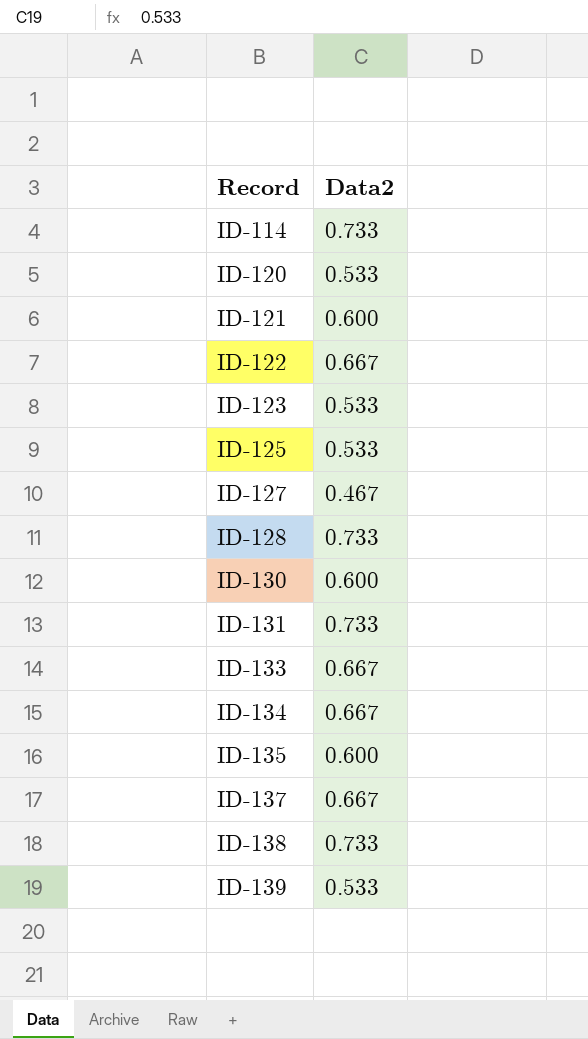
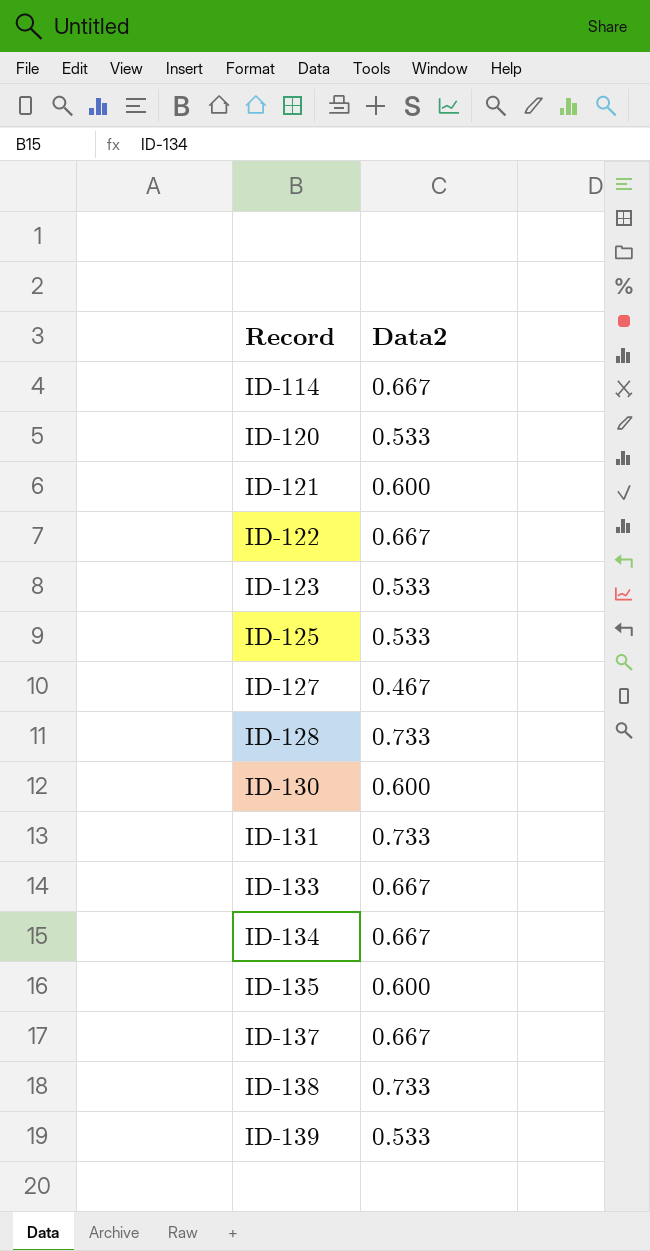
ID-114 | Data2: 0.733 -> 0.667

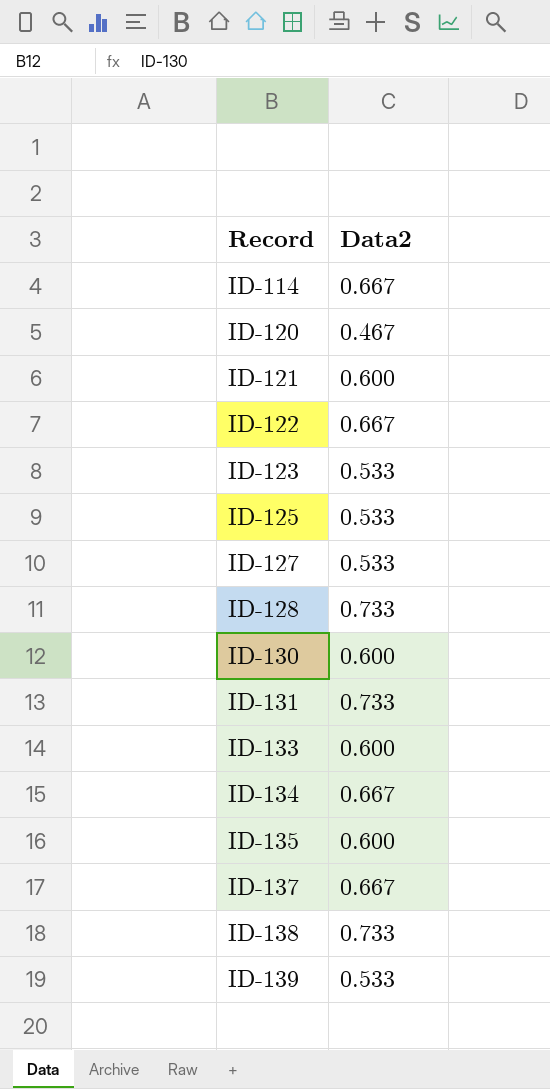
ID-120 | Data2: 0.533 -> 0.467
ID-127 | Data2: 0.467 -> 0.533
ID-133 | Data2: 0.667 -> 0.600

